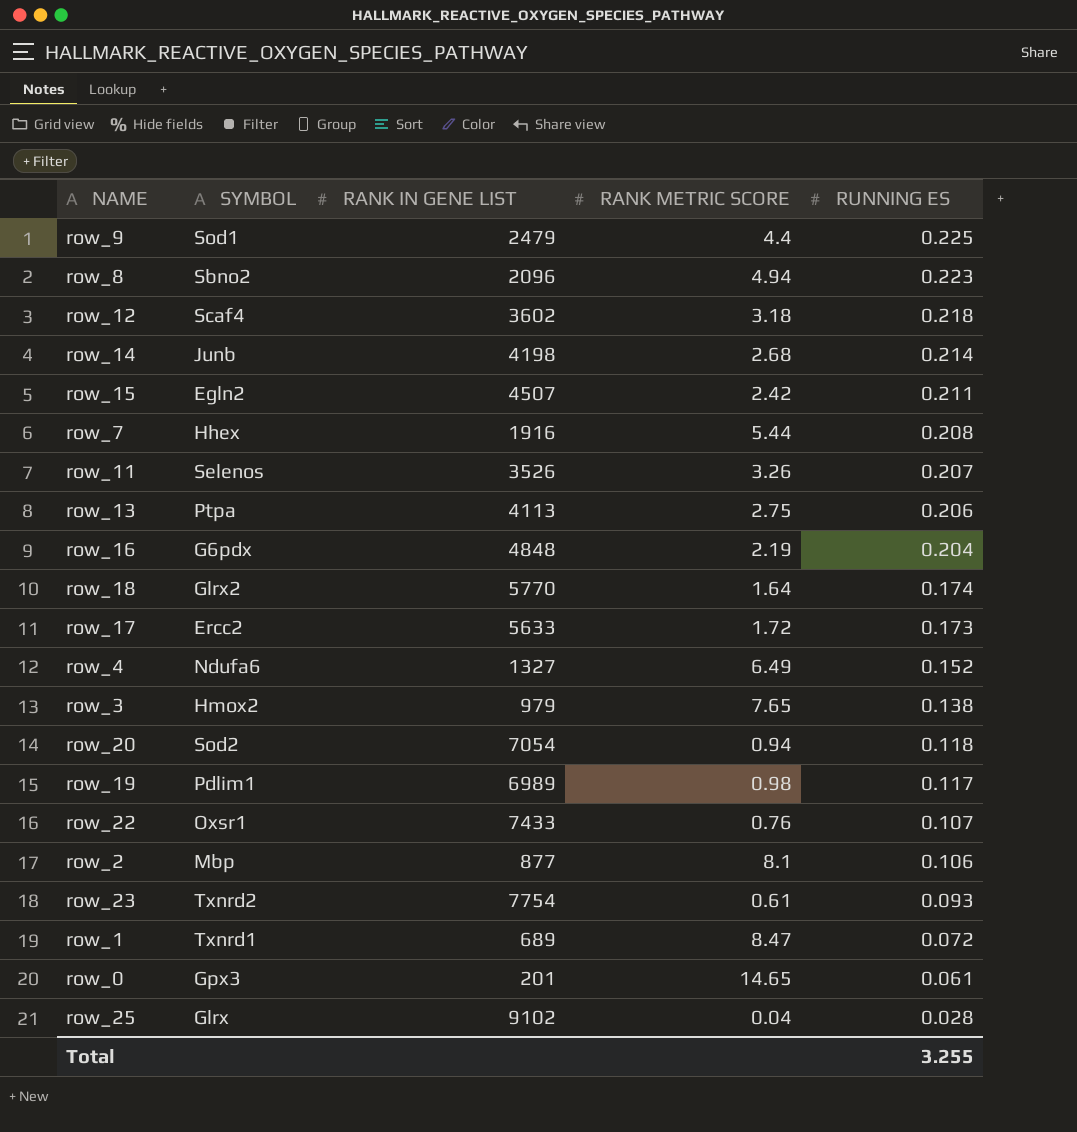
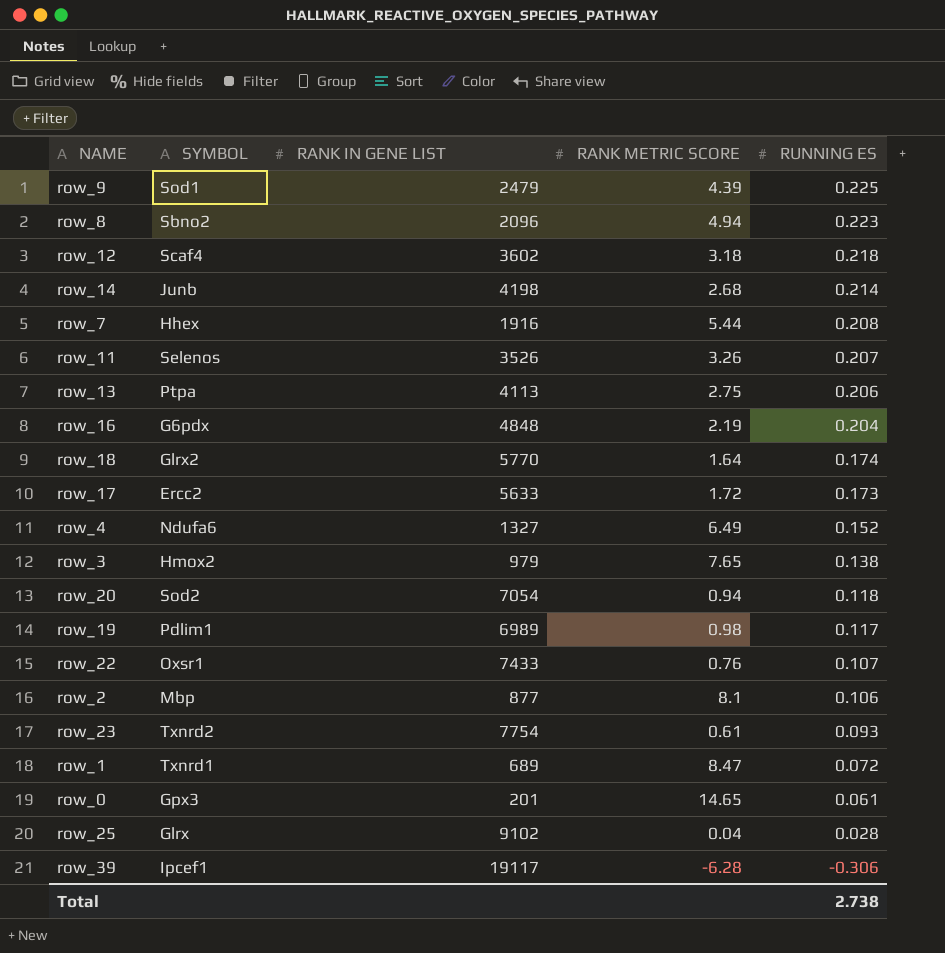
row row_15: Egln2 | 4507 | 2.42 | 0.211 -> none
row_9 | RANK METRIC SCORE: 4.4 -> 4.39
row row_39: none -> Ipcef1 | 19117 | -6.28 | -0.306
Total | RUNNING ES: 3.255 -> 2.738

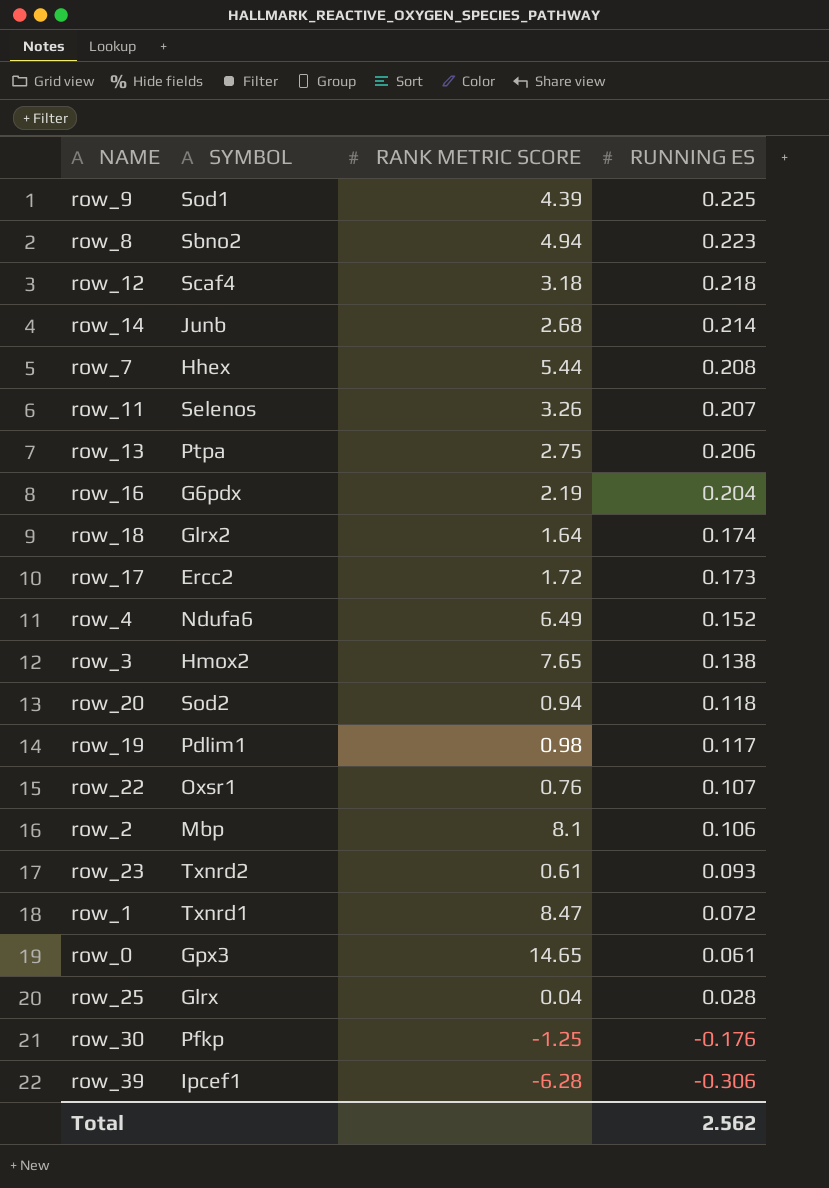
column RANK IN GENE LIST | position: 3 -> none
row row_30: none -> Pfkp | -1.25 | -0.176
Total | RUNNING ES: 2.738 -> 2.562

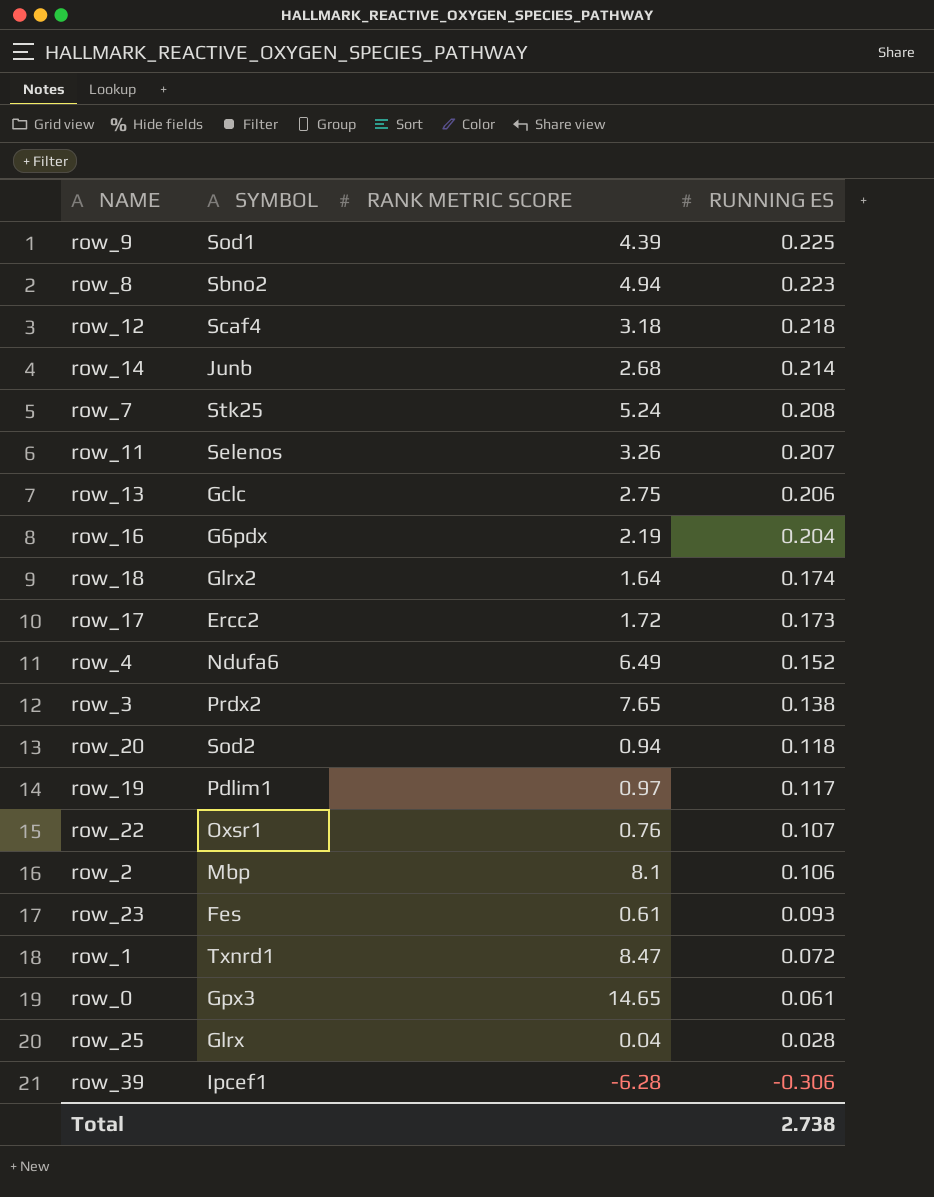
row row_30: Pfkp | -1.25 | -0.176 -> none
row_7 | SYMBOL: Hhex -> Stk25
row_7 | RANK METRIC SCORE: 5.44 -> 5.24
row_13 | SYMBOL: Ptpa -> Gclc
row_3 | SYMBOL: Hmox2 -> Prdx2
row_19 | RANK METRIC SCORE: 0.98 -> 0.97
row_23 | SYMBOL: Txnrd2 -> Fes
Total | RUNNING ES: 2.562 -> 2.738

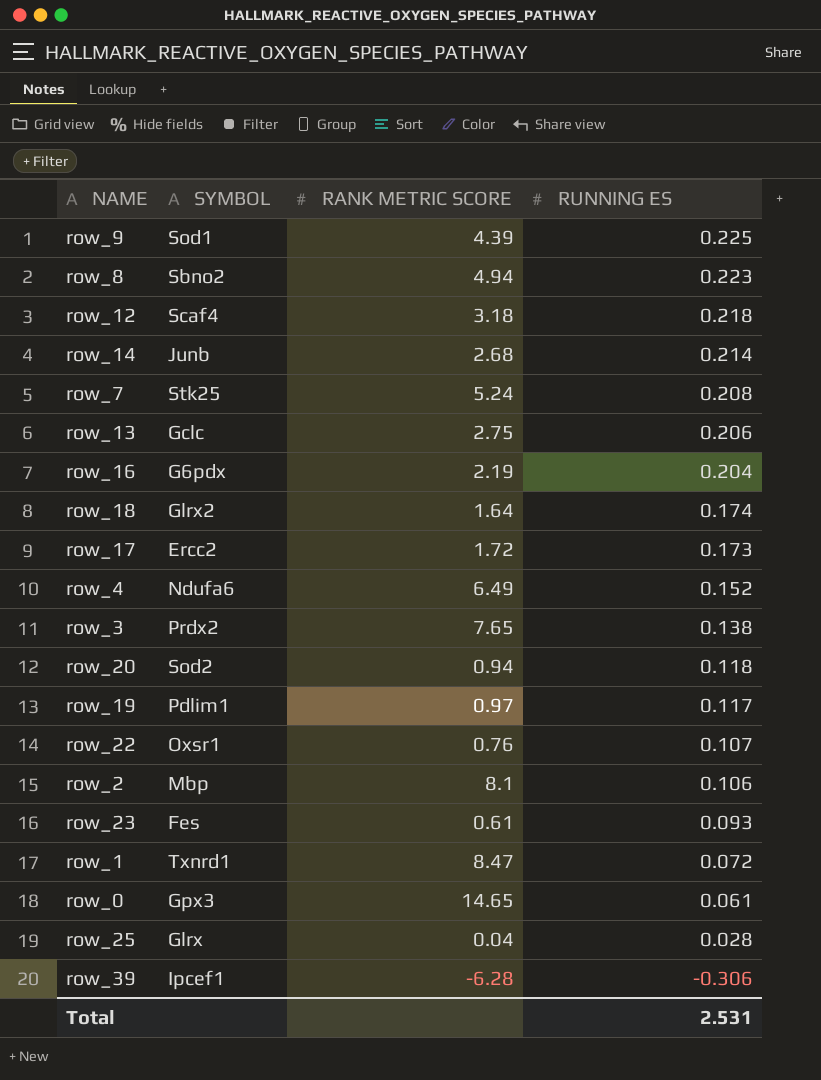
row row_11: Selenos | 3.26 | 0.207 -> none
Total | RUNNING ES: 2.738 -> 2.531

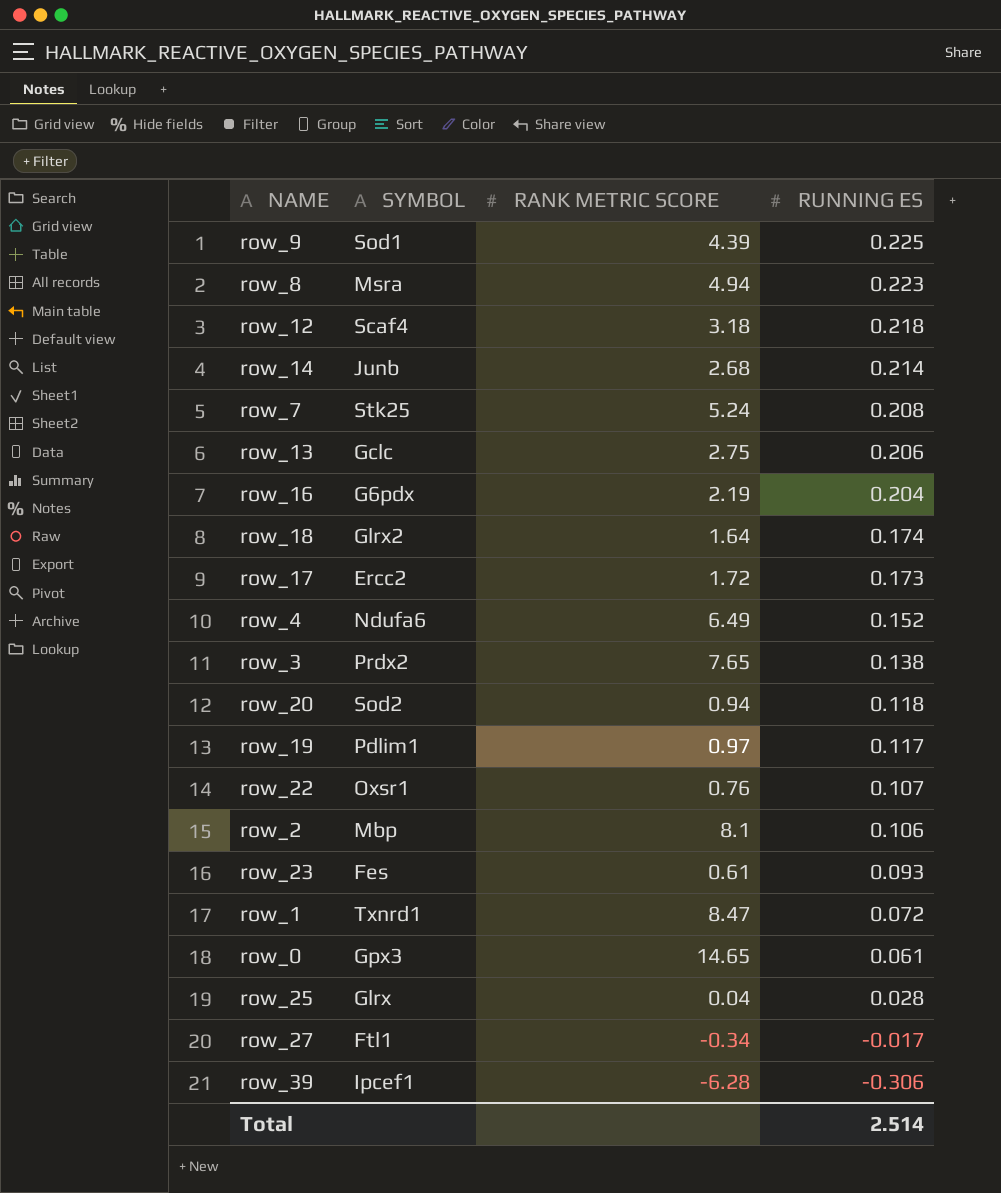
row_8 | SYMBOL: Sbno2 -> Msra
row row_27: none -> Ftl1 | -0.34 | -0.017
Total | RUNNING ES: 2.531 -> 2.514

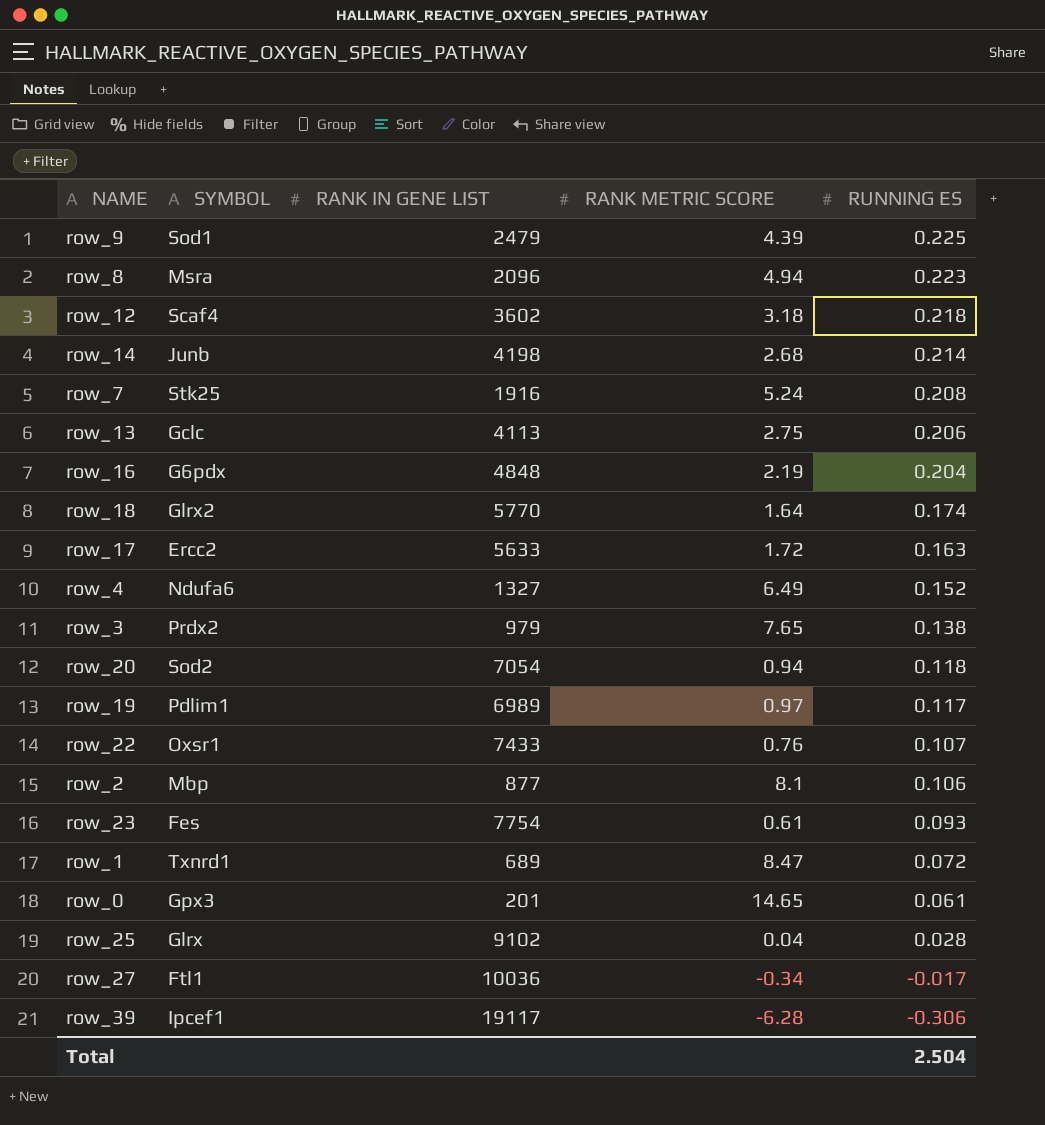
column RANK IN GENE LIST | position: none -> 3
row_17 | RUNNING ES: 0.173 -> 0.163
Total | RUNNING ES: 2.514 -> 2.504

